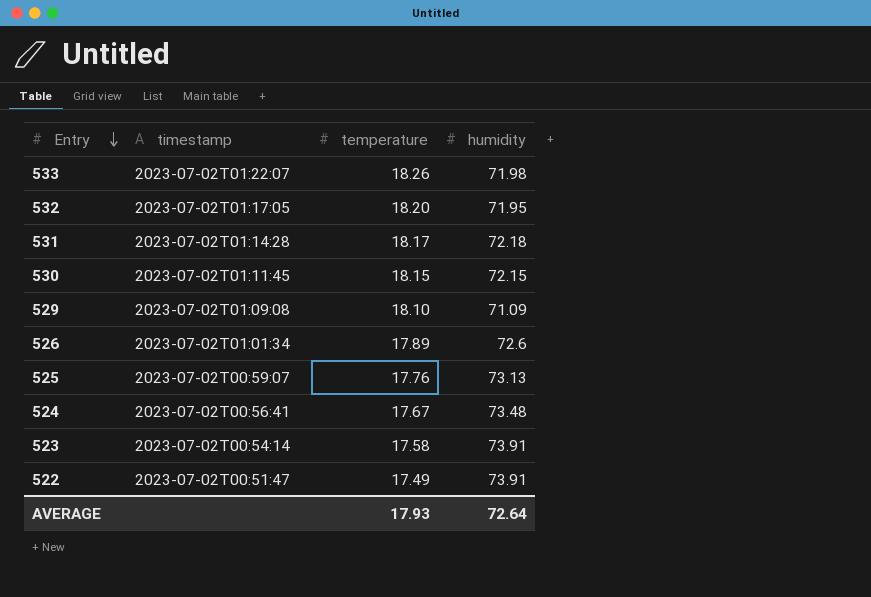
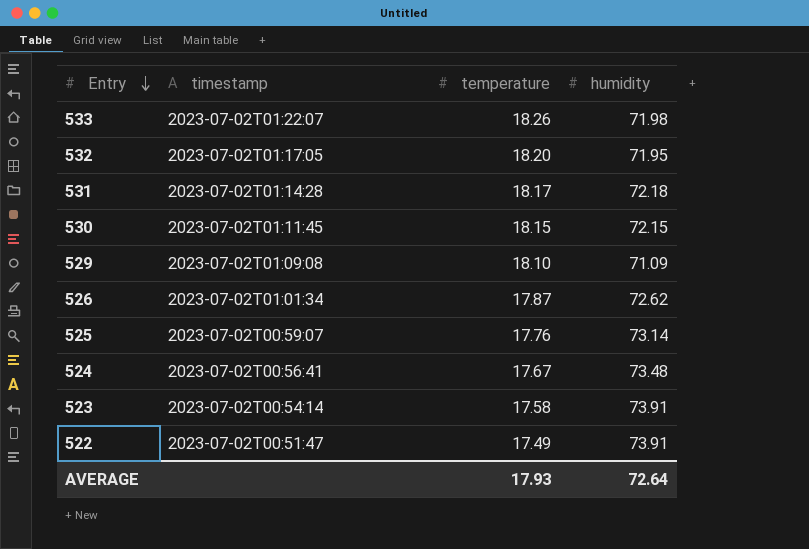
526 | temperature: 17.89 -> 17.87
526 | humidity: 72.6 -> 72.62
525 | humidity: 73.13 -> 73.14

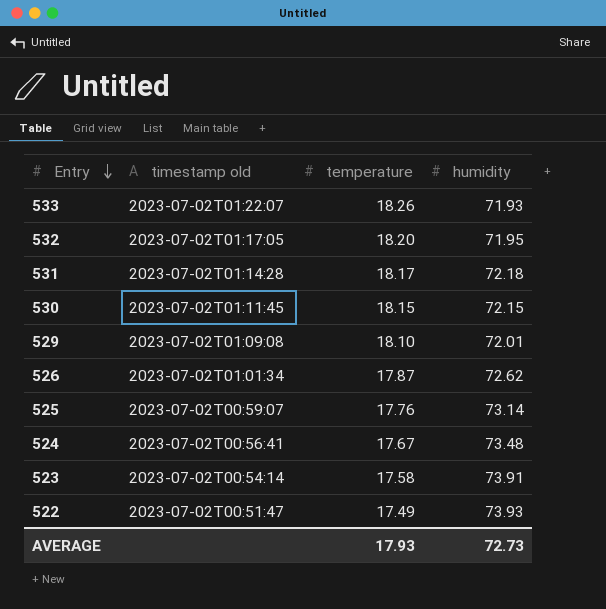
column name: timestamp -> timestamp old
533 | humidity: 71.98 -> 71.93
529 | humidity: 71.09 -> 72.01
522 | humidity: 73.91 -> 73.93
AVERAGE | humidity: 72.64 -> 72.73

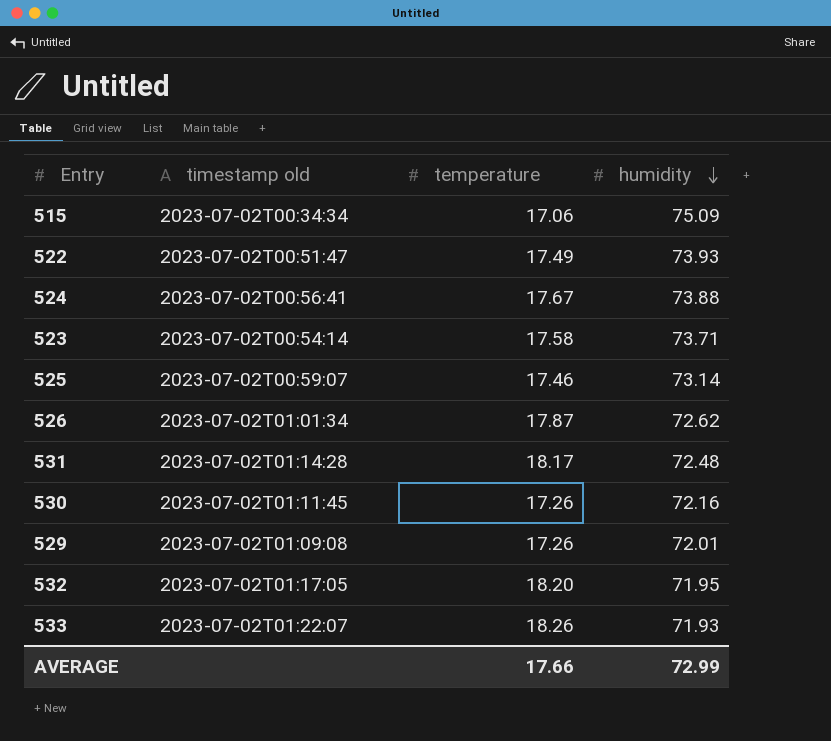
row order: Entry descending -> humidity descending
row 515: none -> 2023-07-02T00:34:34 | 17.06 | 75.09
524 | humidity: 73.48 -> 73.88
523 | humidity: 73.91 -> 73.71
525 | temperature: 17.76 -> 17.46
531 | humidity: 72.18 -> 72.48
530 | temperature: 18.15 -> 17.26
530 | humidity: 72.15 -> 72.16
529 | temperature: 18.10 -> 17.26
AVERAGE | temperature: 17.93 -> 17.66
AVERAGE | humidity: 72.73 -> 72.99

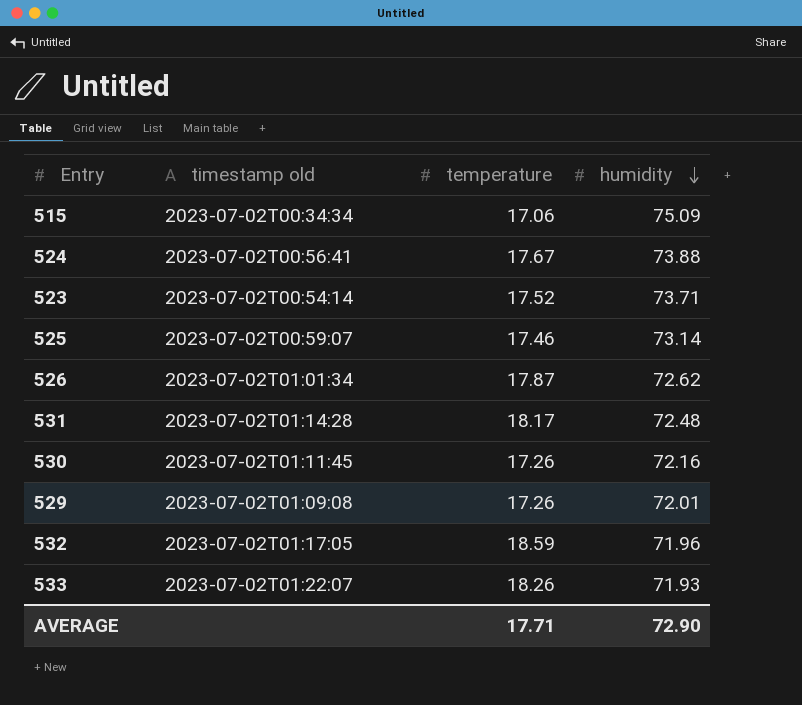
row 522: 2023-07-02T00:51:47 | 17.49 | 73.93 -> none
523 | temperature: 17.58 -> 17.52
532 | temperature: 18.20 -> 18.59
532 | humidity: 71.95 -> 71.96
AVERAGE | temperature: 17.66 -> 17.71
AVERAGE | humidity: 72.99 -> 72.90

